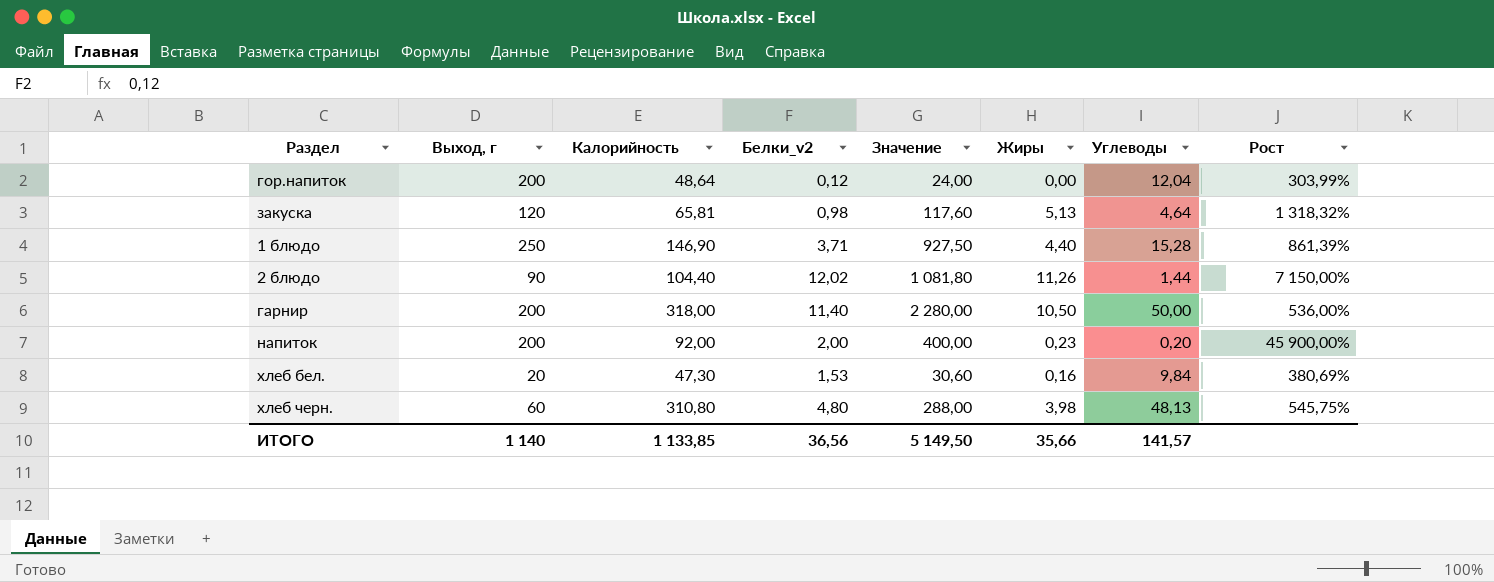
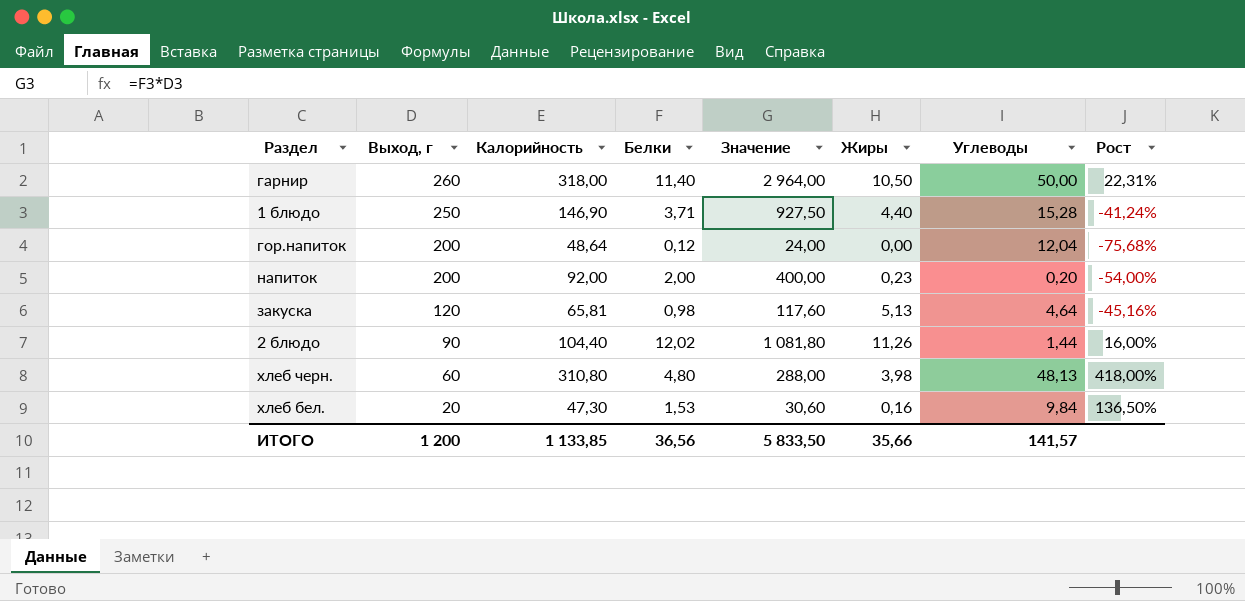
row order: none -> Выход, г descending
column name: Белки_v2 -> Белки
column Рост | formula: ([Калорийность] - [Углеводы]) / [Углеводы] -> ([Калорийность] - [Выход, г]) / [Выход, г]
гарнир | Выход, г: 200 -> 260
гарнир | Значение: 2 280,00 -> 2 964,00
ИТОГО | Выход, г: 1 140 -> 1 200
ИТОГО | Значение: 5 149,50 -> 5 833,50

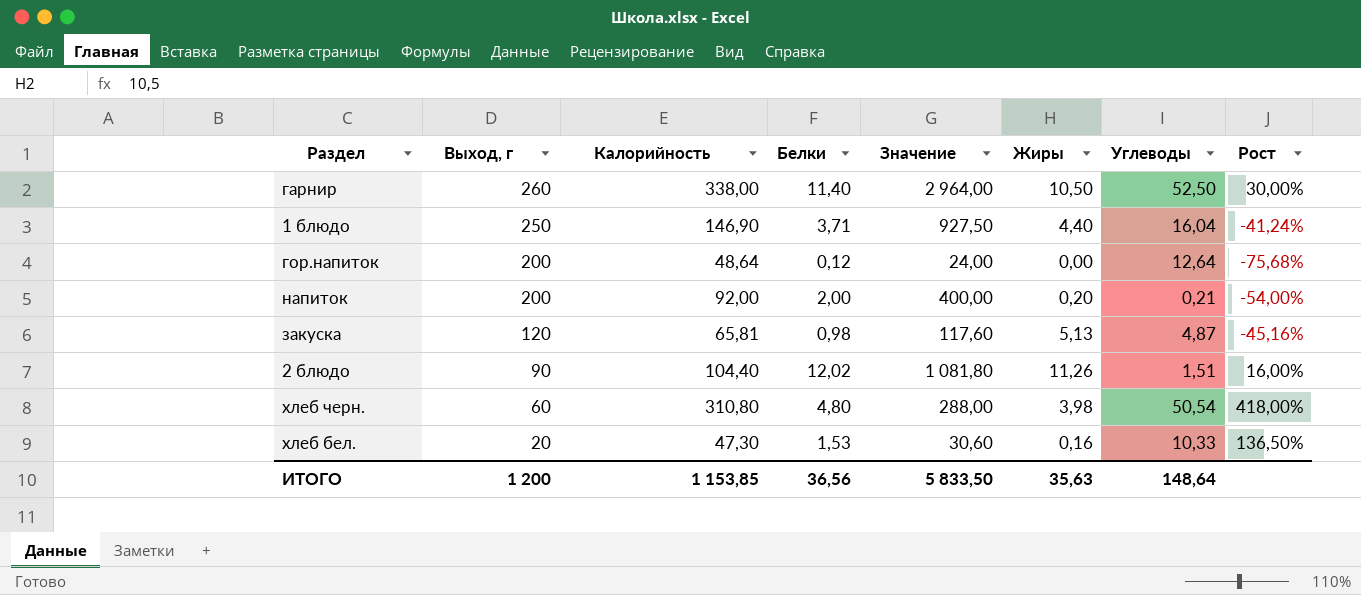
гарнир | Калорийность: 318,00 -> 338,00
гарнир | Углеводы: 50,00 -> 52,50
гарнир | Рост: 22,31% -> 30,00%
1 блюдо | Углеводы: 15,28 -> 16,04
гор.напиток | Углеводы: 12,04 -> 12,64
напиток | Жиры: 0,23 -> 0,20
напиток | Углеводы: 0,20 -> 0,21
закуска | Углеводы: 4,64 -> 4,87
2 блюдо | Углеводы: 1,44 -> 1,51
хлеб черн. | Углеводы: 48,13 -> 50,54
хлеб бел. | Углеводы: 9,84 -> 10,33
ИТОГО | Калорийность: 1 133,85 -> 1 153,85
ИТОГО | Жиры: 35,66 -> 35,63
ИТОГО | Углеводы: 141,57 -> 148,64

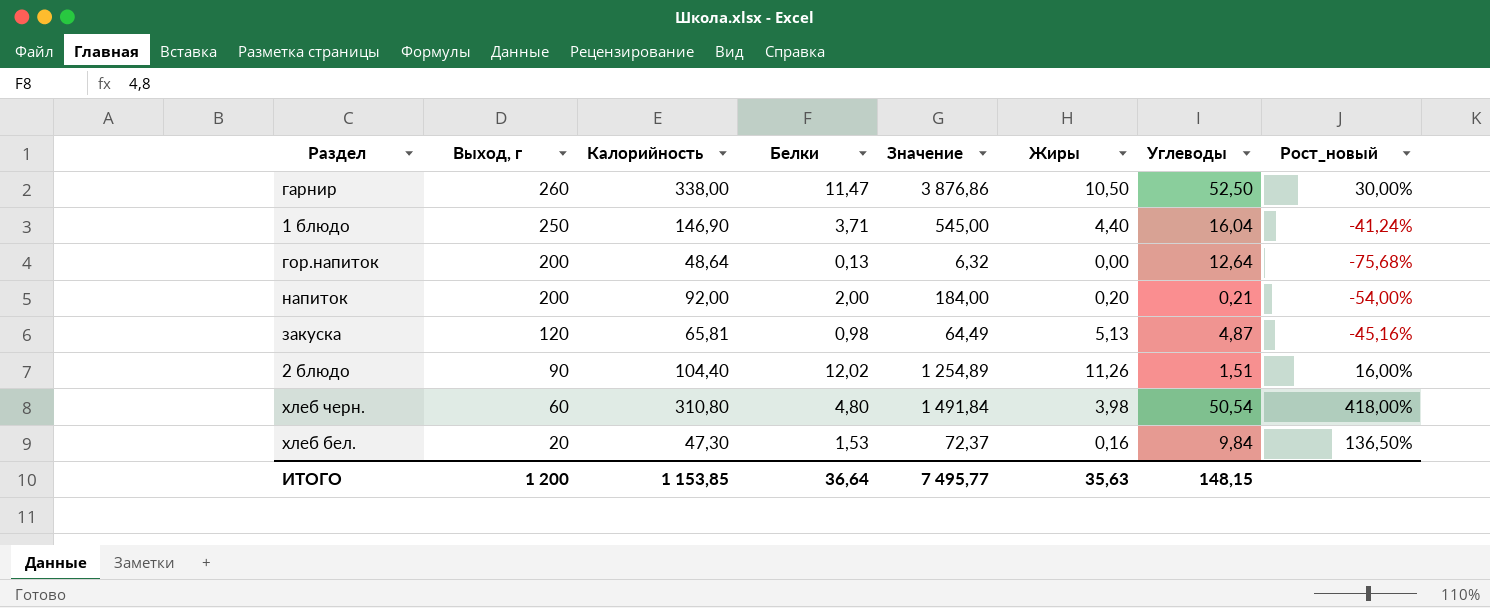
column Значение | formula: [Выход, г] * [Белки] -> [Калорийность] * [Белки]
column name: Рост -> Рост_новый
гарнир | Белки: 11,40 -> 11,47
гор.напиток | Белки: 0,12 -> 0,13
хлеб бел. | Углеводы: 10,33 -> 9,84
ИТОГО | Белки: 36,56 -> 36,64
ИТОГО | Значение: 5 833,50 -> 7 495,77
ИТОГО | Углеводы: 148,64 -> 148,15

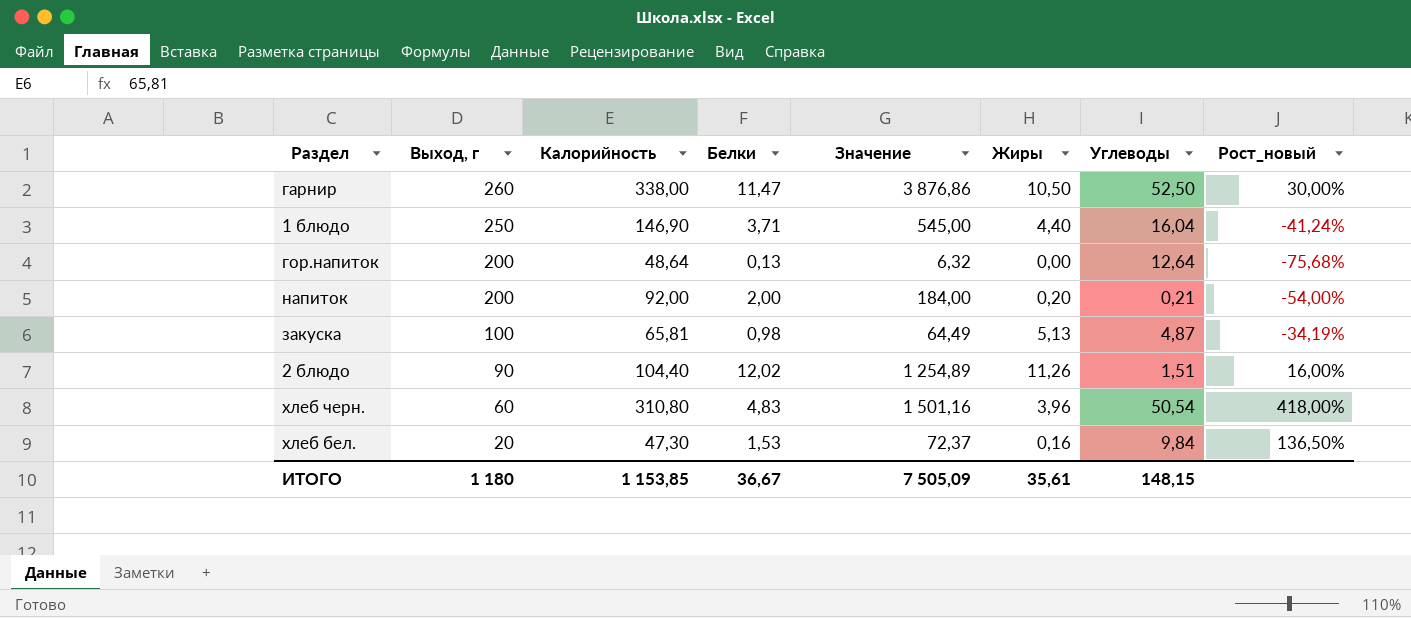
закуска | Выход, г: 120 -> 100
закуска | Рост_новый: -45,16% -> -34,19%
хлеб черн. | Белки: 4,80 -> 4,83
хлеб черн. | Значение: 1 491,84 -> 1 501,16
хлеб черн. | Жиры: 3,98 -> 3,96
ИТОГО | Выход, г: 1 200 -> 1 180
ИТОГО | Белки: 36,64 -> 36,67
ИТОГО | Значение: 7 495,77 -> 7 505,09
ИТОГО | Жиры: 35,63 -> 35,61

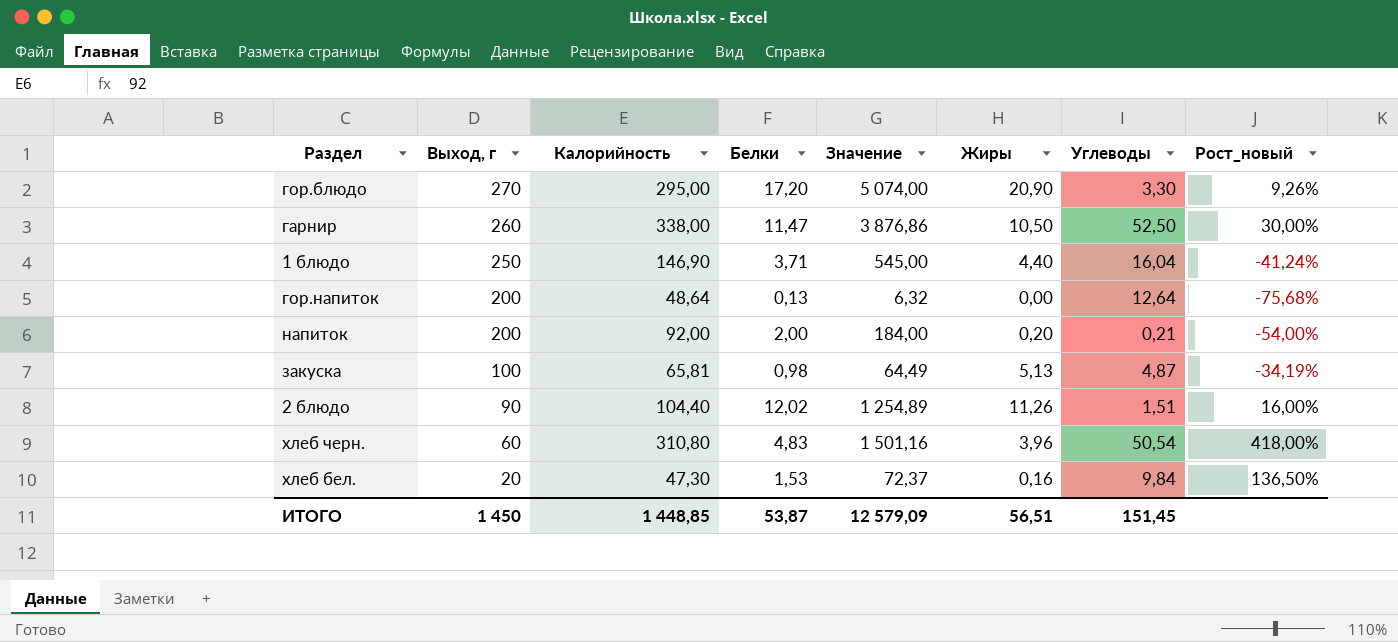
row гор.блюдо: none -> 270 | 295,00 | 17,20 | 5 074,00 | 20,90 | 3,30 | 9,26%
ИТОГО | Выход, г: 1 180 -> 1 450
ИТОГО | Калорийность: 1 153,85 -> 1 448,85
ИТОГО | Белки: 36,67 -> 53,87
ИТОГО | Значение: 7 505,09 -> 12 579,09
ИТОГО | Жиры: 35,61 -> 56,51
ИТОГО | Углеводы: 148,15 -> 151,45

